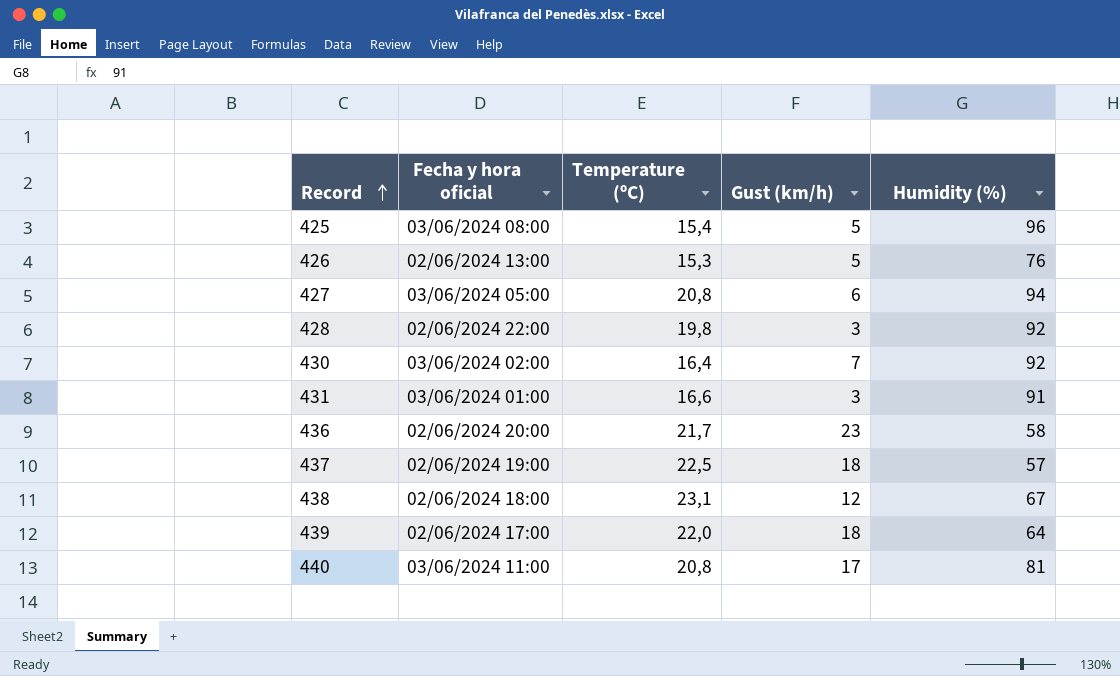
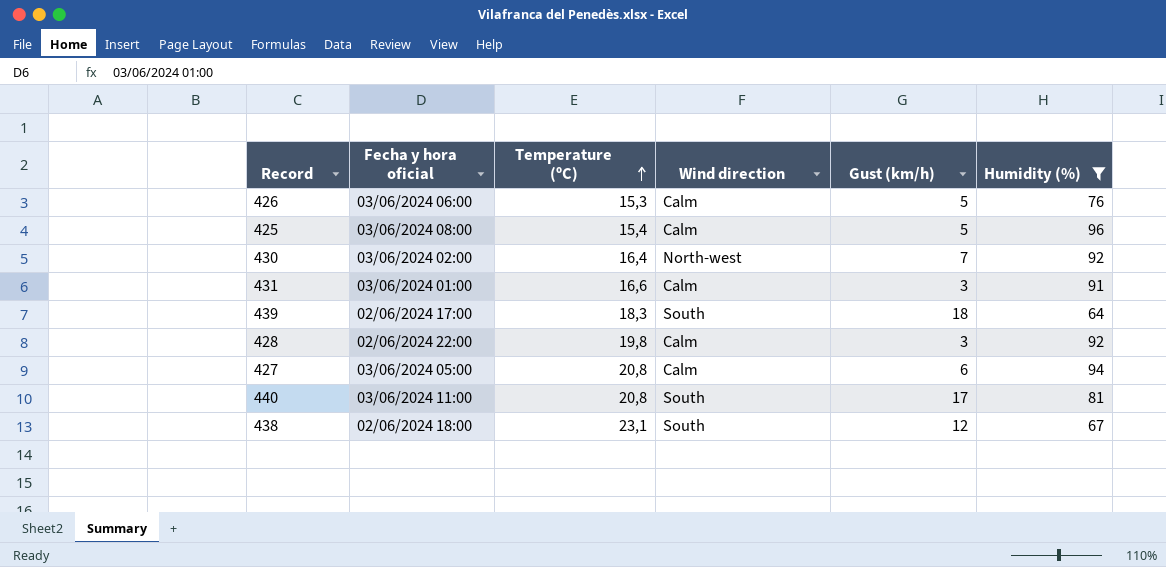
filter: none -> Humidity (%) >= 64
row order: Record ascending -> Temperature (ºC) ascending
column Wind direction | position: none -> 4
426 | Fecha y hora oficial: 02/06/2024 13:00 -> 03/06/2024 06:00
439 | Temperature (ºC): 22,0 -> 18,3

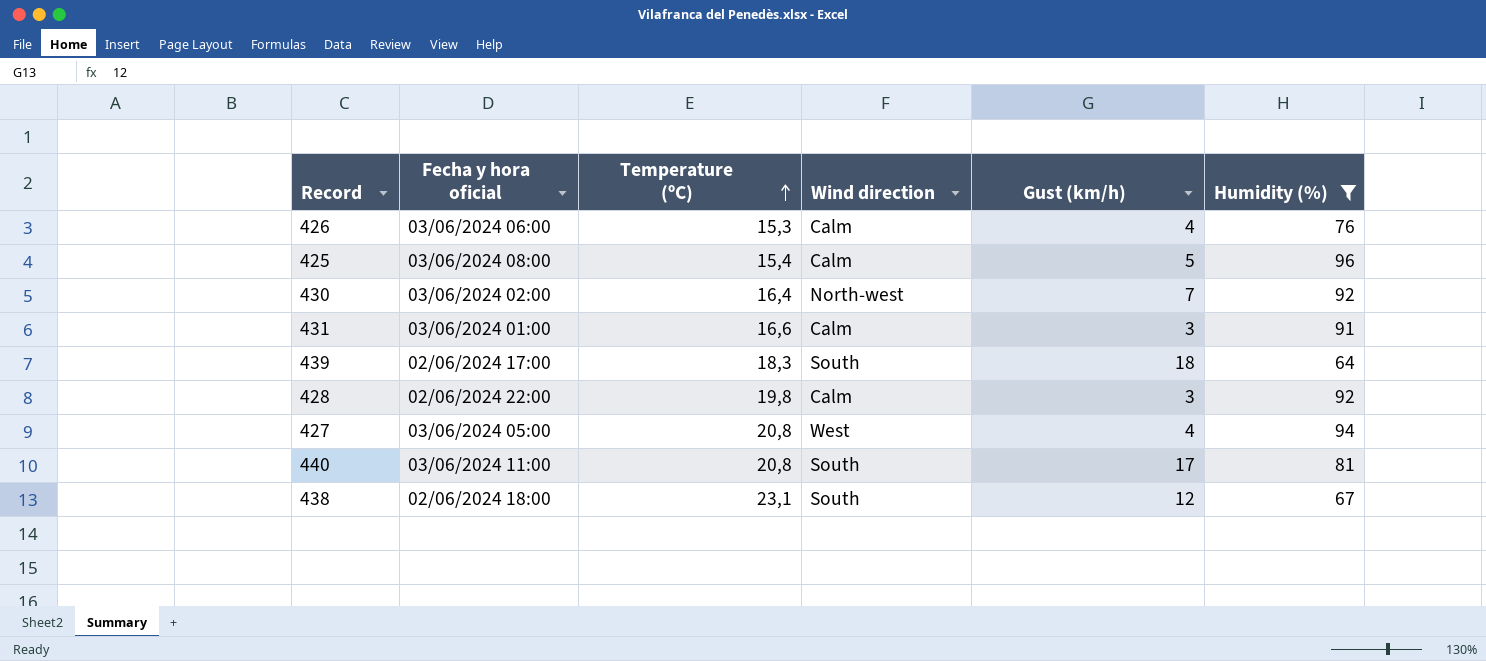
426 | Gust (km/h): 5 -> 4
427 | Wind direction: Calm -> West
427 | Gust (km/h): 6 -> 4

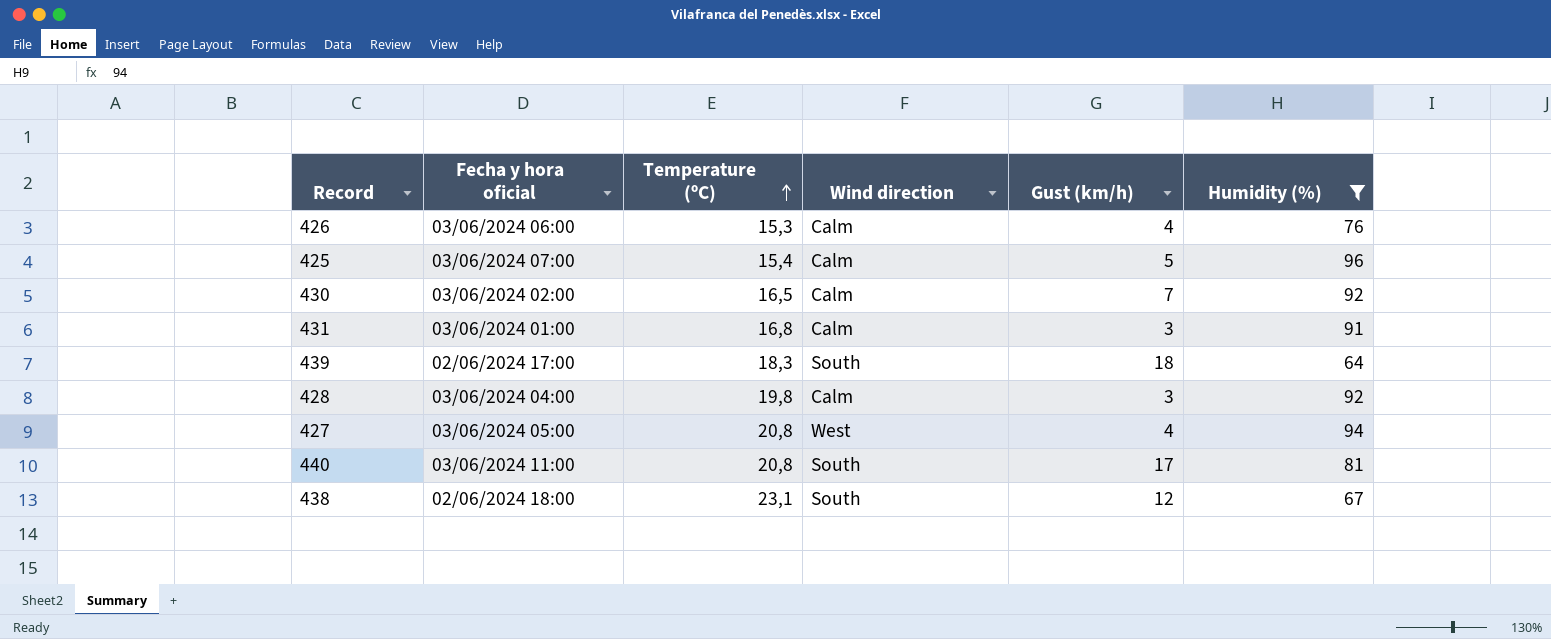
425 | Fecha y hora oficial: 03/06/2024 08:00 -> 03/06/2024 07:00
430 | Temperature (ºC): 16,4 -> 16,5
430 | Wind direction: North-west -> Calm
431 | Temperature (ºC): 16,6 -> 16,8
428 | Fecha y hora oficial: 02/06/2024 22:00 -> 03/06/2024 04:00

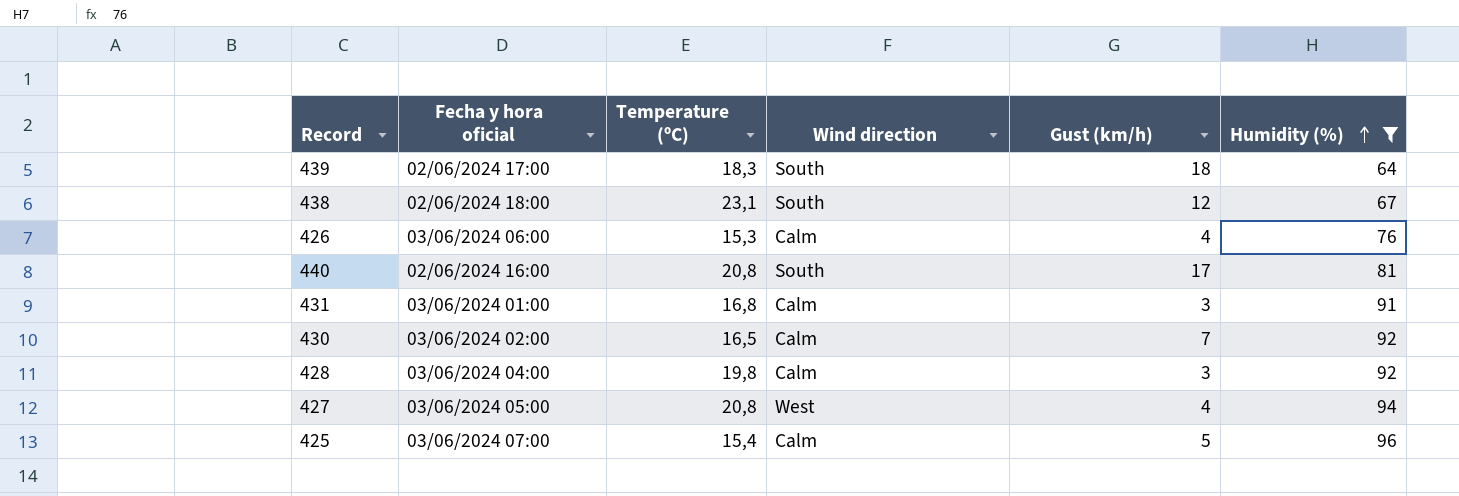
row order: Temperature (ºC) ascending -> Humidity (%) ascending
440 | Fecha y hora oficial: 03/06/2024 11:00 -> 02/06/2024 16:00

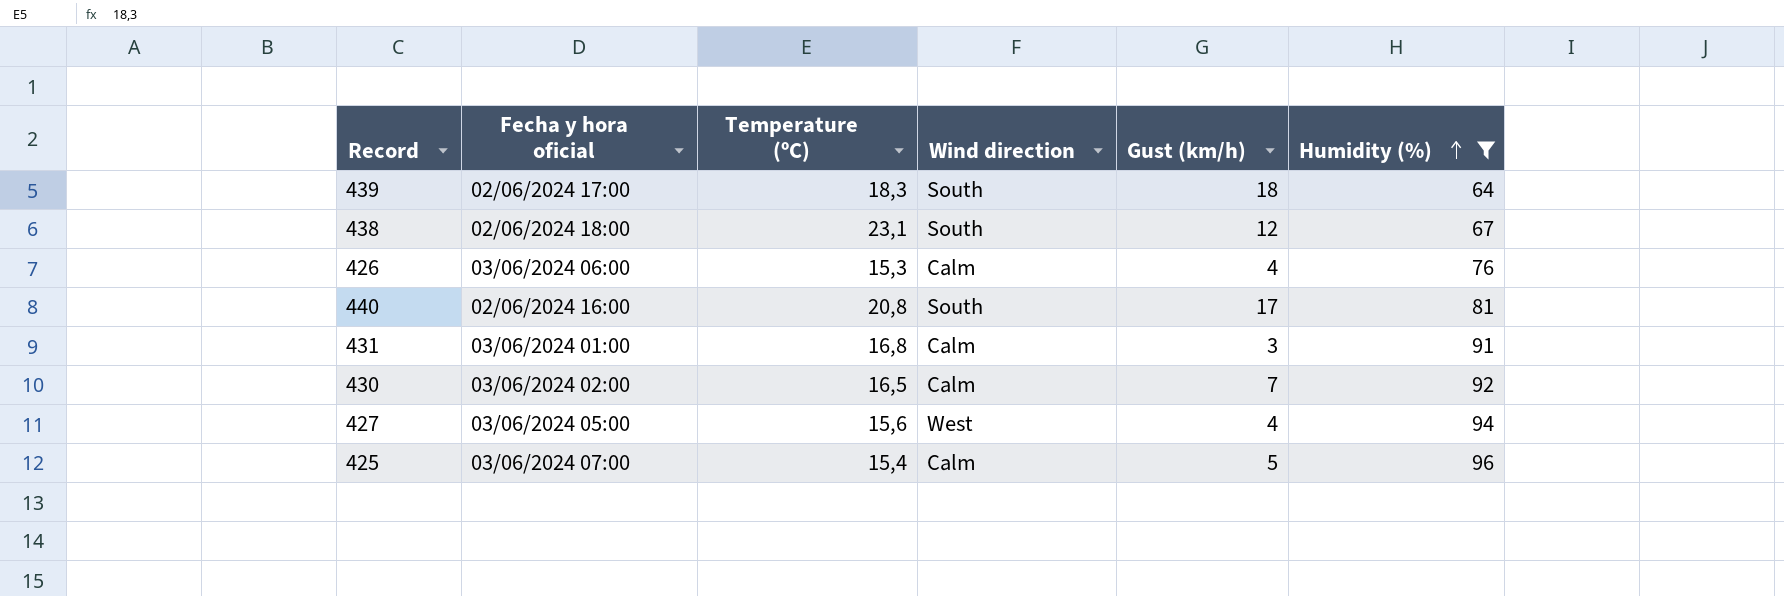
row 428: 03/06/2024 04:00 | 19,8 | Calm | 3 | 92 -> none
427 | Temperature (ºC): 20,8 -> 15,6

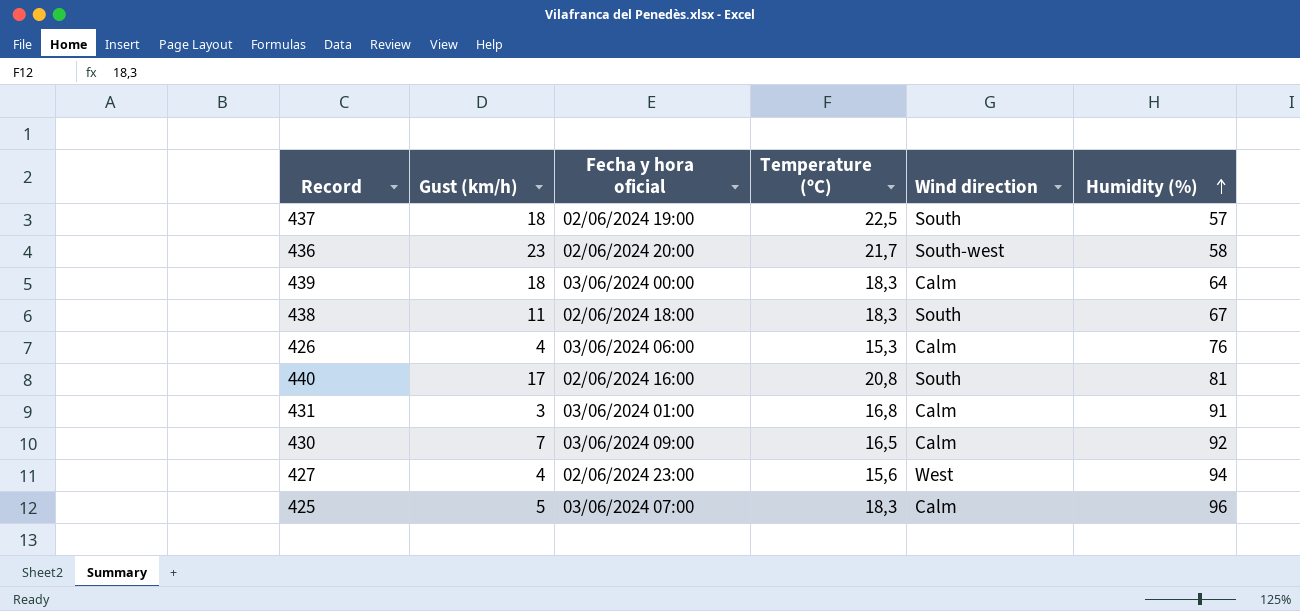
filter: Humidity (%) >= 64 -> none
column Gust (km/h) | position: 5 -> 2
439 | Fecha y hora oficial: 02/06/2024 17:00 -> 03/06/2024 00:00
439 | Wind direction: South -> Calm
438 | Gust (km/h): 12 -> 11
438 | Temperature (ºC): 23,1 -> 18,3
430 | Fecha y hora oficial: 03/06/2024 02:00 -> 03/06/2024 09:00
427 | Fecha y hora oficial: 03/06/2024 05:00 -> 02/06/2024 23:00
425 | Temperature (ºC): 15,4 -> 18,3

